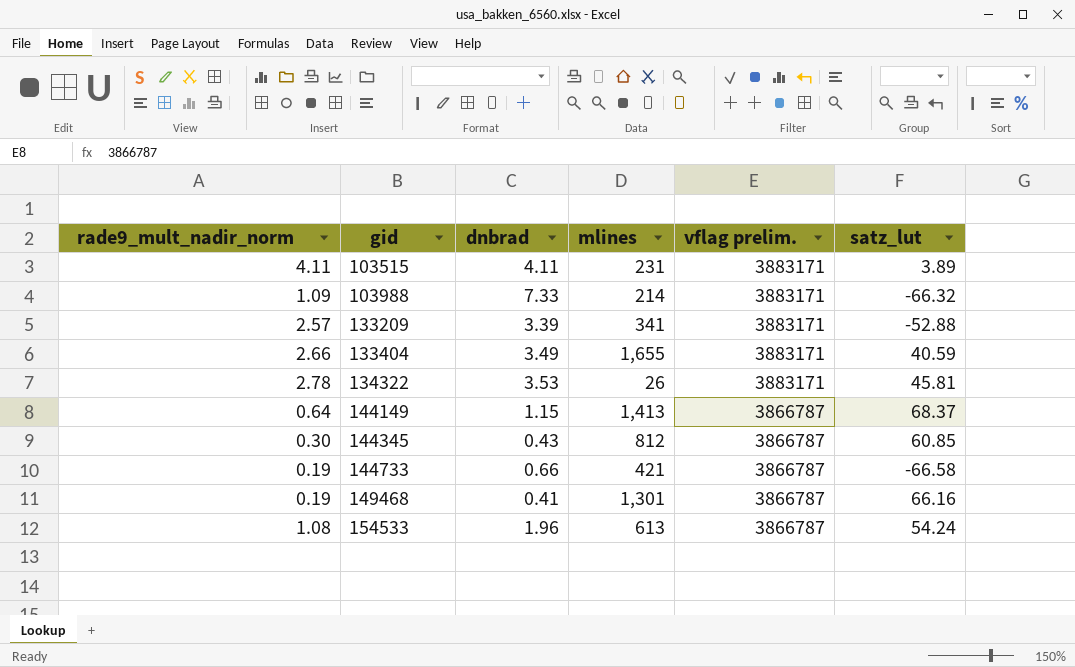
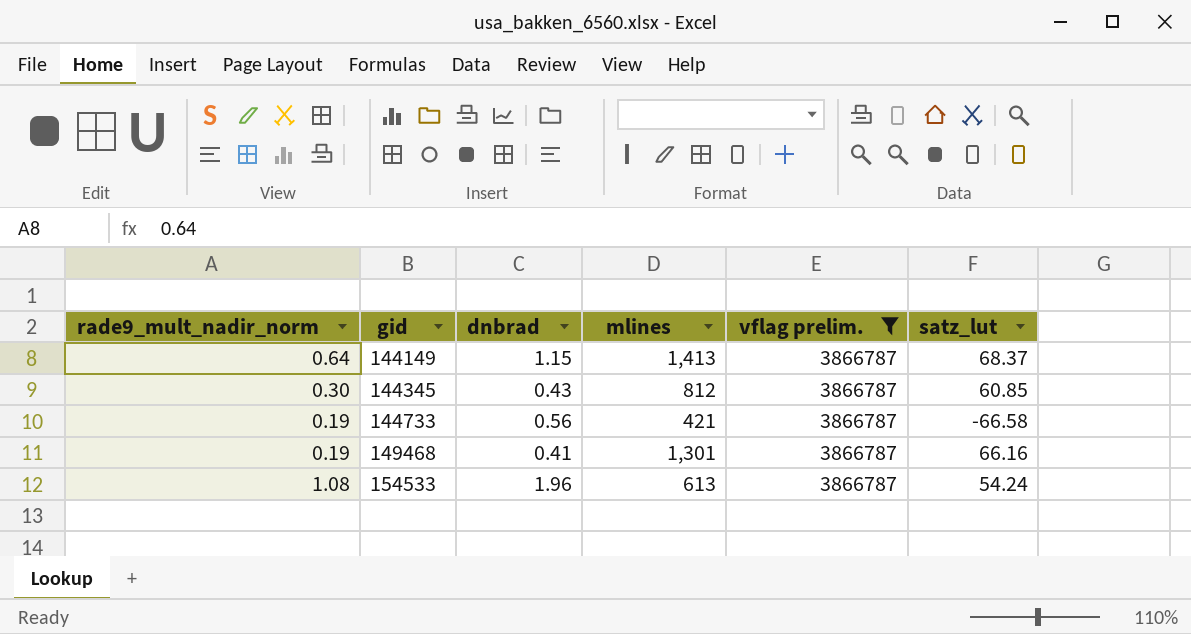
filter: none -> vflag prelim. = 3866787
144733 | dnbrad: 0.66 -> 0.56

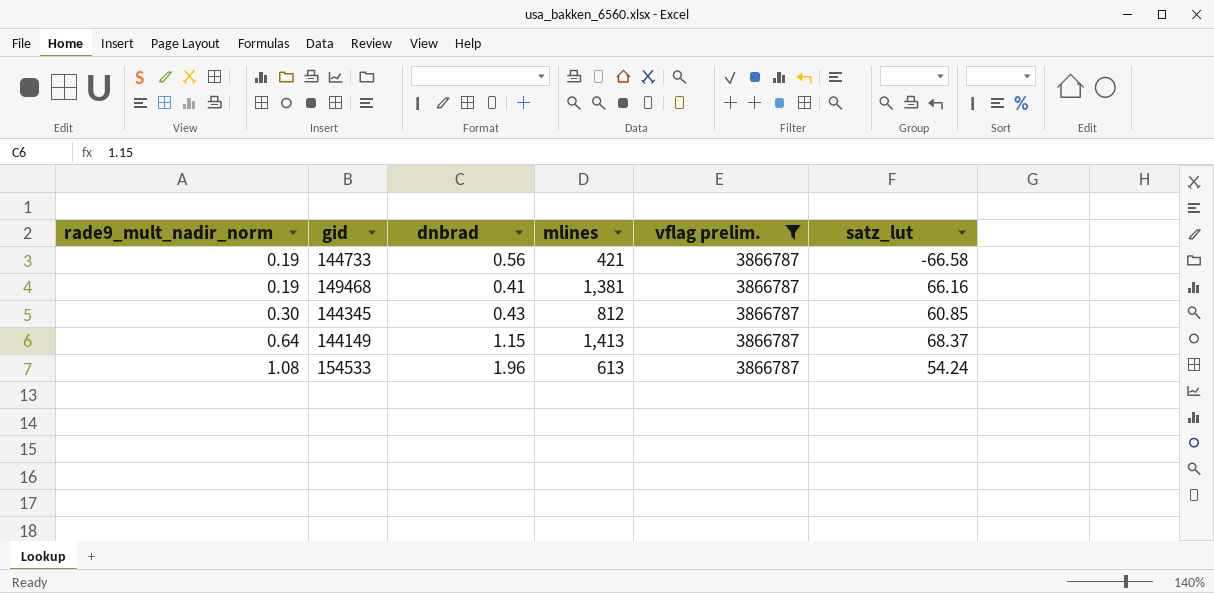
row order: gid ascending -> rade9_mult_nadir_norm ascending
149468 | mlines: 1,301 -> 1,381

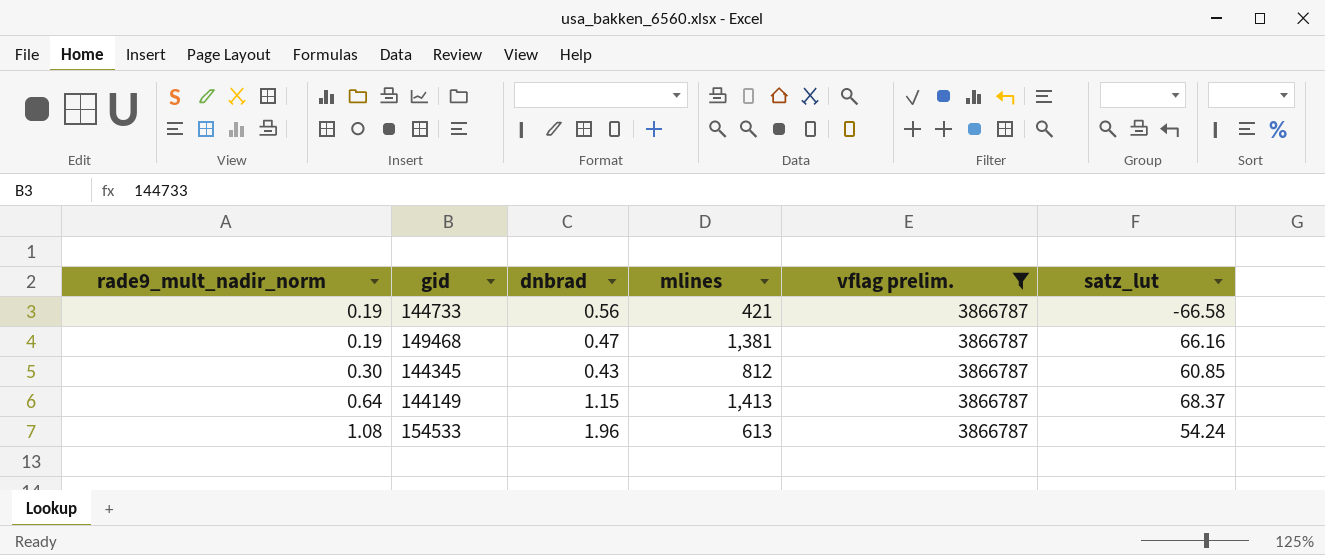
149468 | dnbrad: 0.41 -> 0.47

